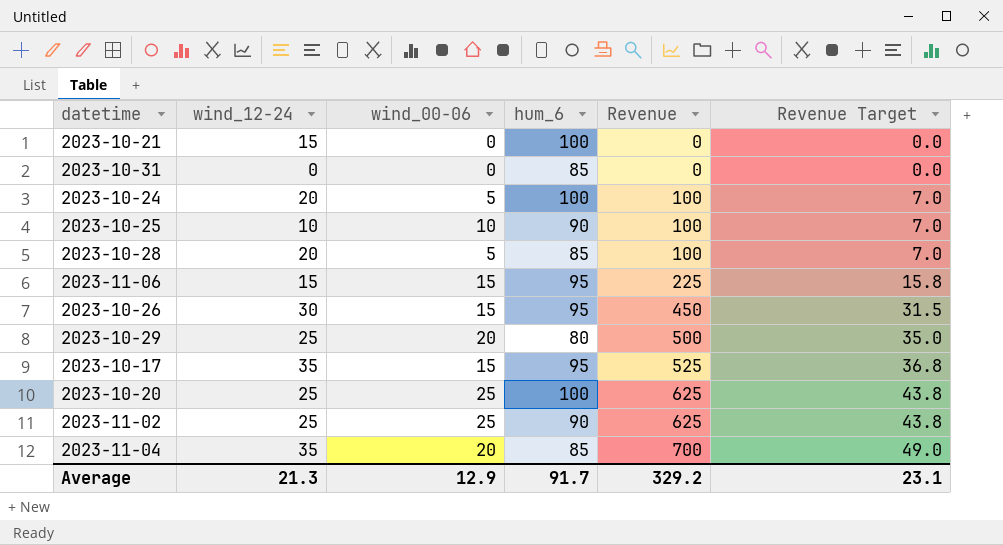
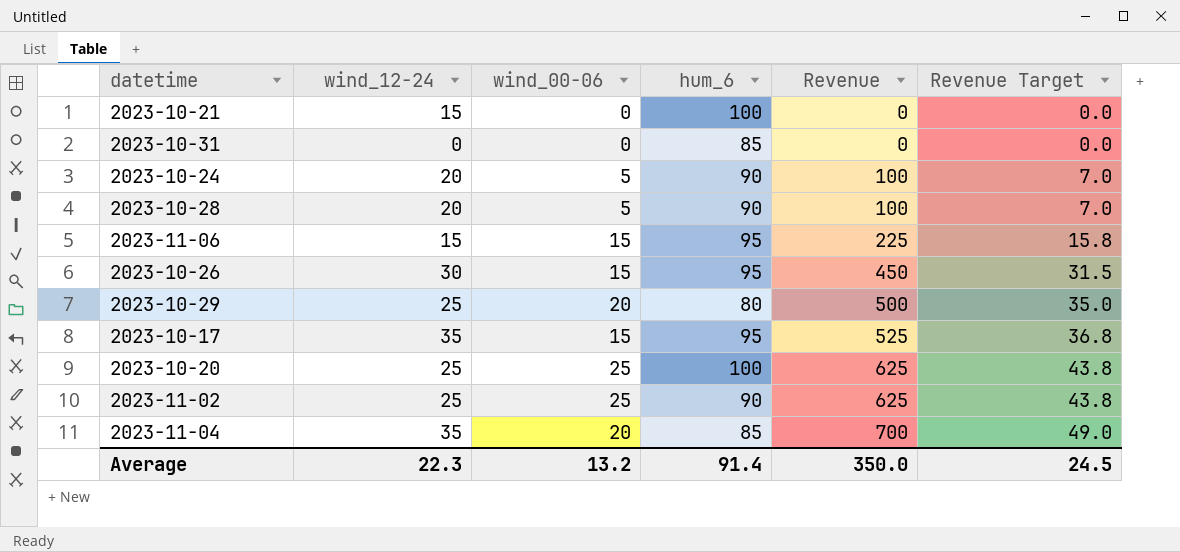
row 2023-10-25: 10 | 10 | 90 | 100 | 7.0 -> none
2023-10-24 | hum_6: 100 -> 90
2023-10-28 | hum_6: 85 -> 90
Average | wind_12-24: 21.3 -> 22.3
Average | wind_00-06: 12.9 -> 13.2
Average | hum_6: 91.7 -> 91.4
Average | Revenue: 329.2 -> 350.0
Average | Revenue Target: 23.1 -> 24.5

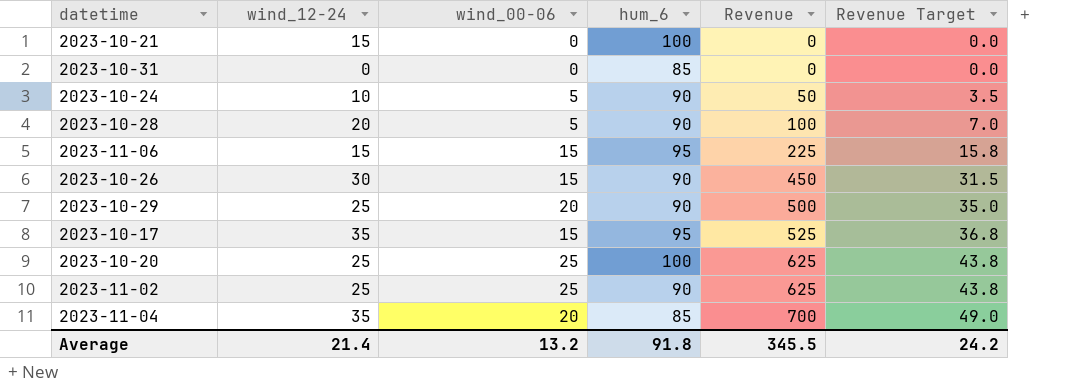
2023-10-24 | wind_12-24: 20 -> 10
2023-10-24 | Revenue: 100 -> 50
2023-10-24 | Revenue Target: 7.0 -> 3.5
2023-10-26 | hum_6: 95 -> 90
2023-10-29 | hum_6: 80 -> 90
Average | wind_12-24: 22.3 -> 21.4
Average | hum_6: 91.4 -> 91.8
Average | Revenue: 350.0 -> 345.5
Average | Revenue Target: 24.5 -> 24.2

